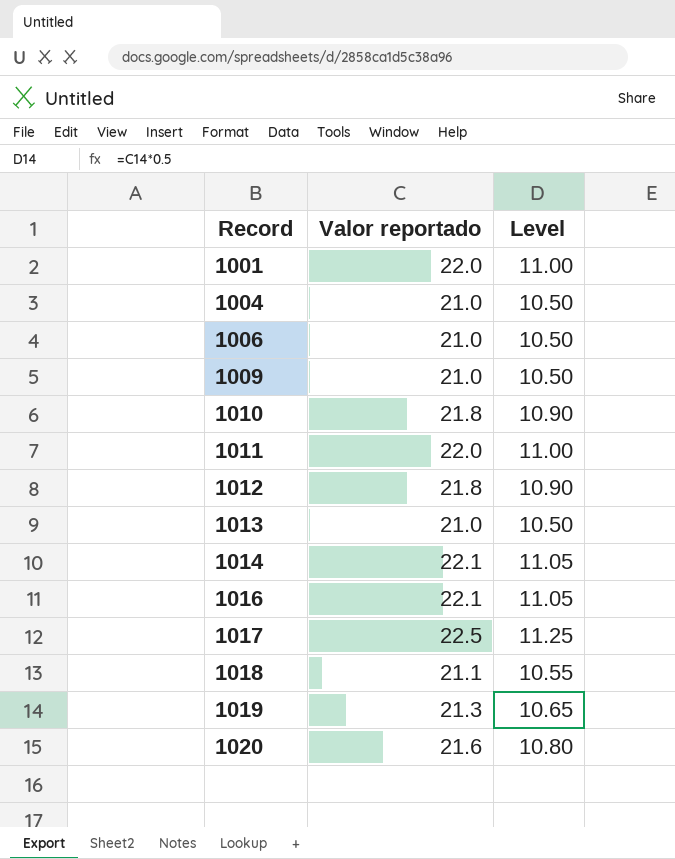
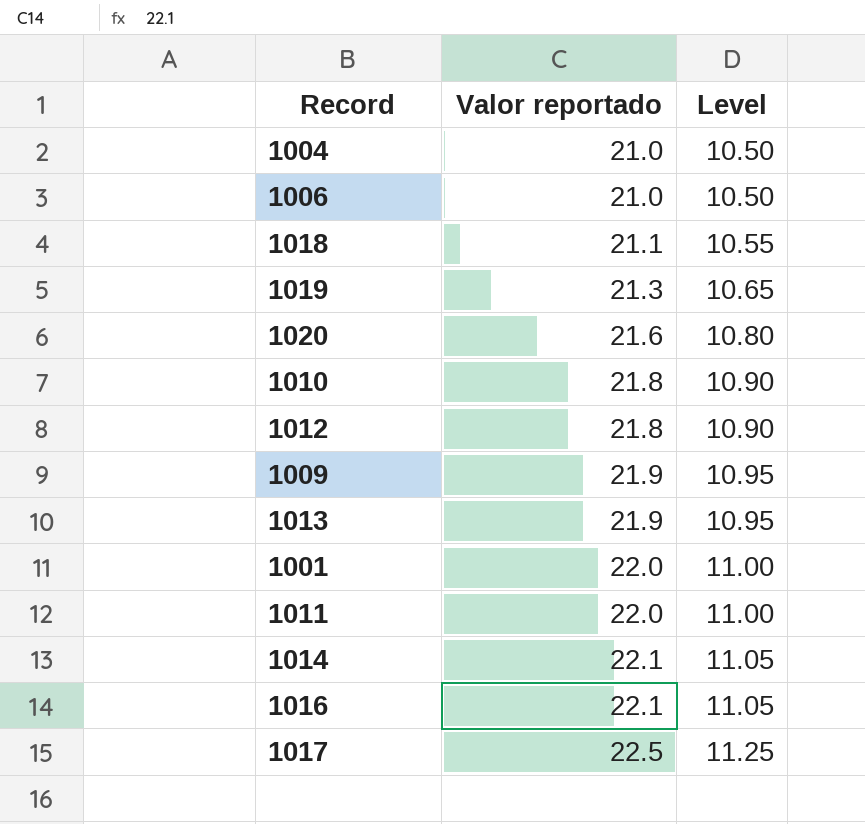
row order: Record ascending -> Valor reportado ascending
1009 | Valor reportado: 21.0 -> 21.9
1009 | Level: 10.50 -> 10.95
1013 | Valor reportado: 21.0 -> 21.9
1013 | Level: 10.50 -> 10.95

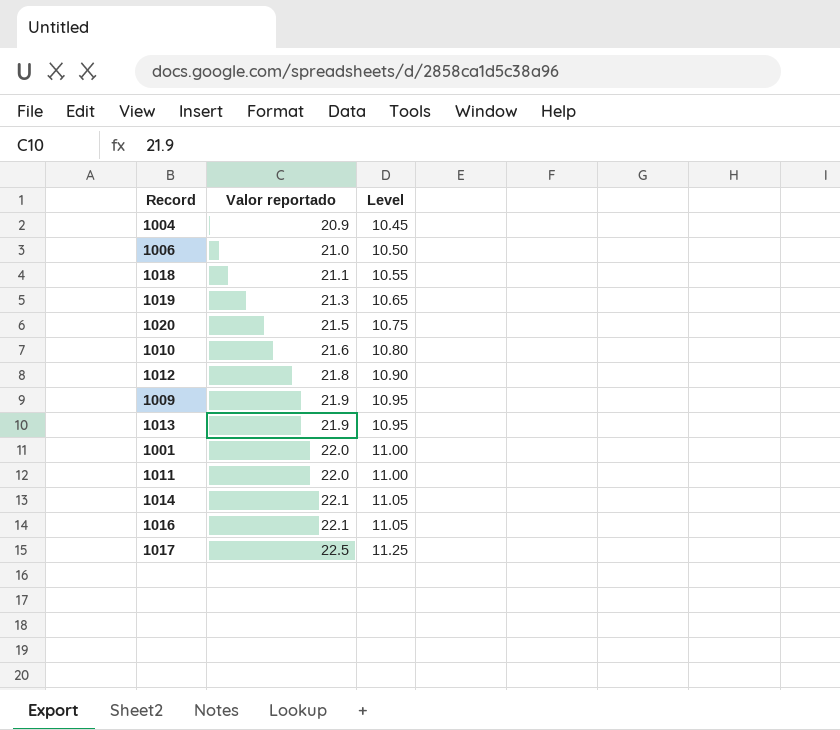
1004 | Valor reportado: 21.0 -> 20.9
1004 | Level: 10.50 -> 10.45
1020 | Valor reportado: 21.6 -> 21.5
1020 | Level: 10.80 -> 10.75
1010 | Valor reportado: 21.8 -> 21.6
1010 | Level: 10.90 -> 10.80

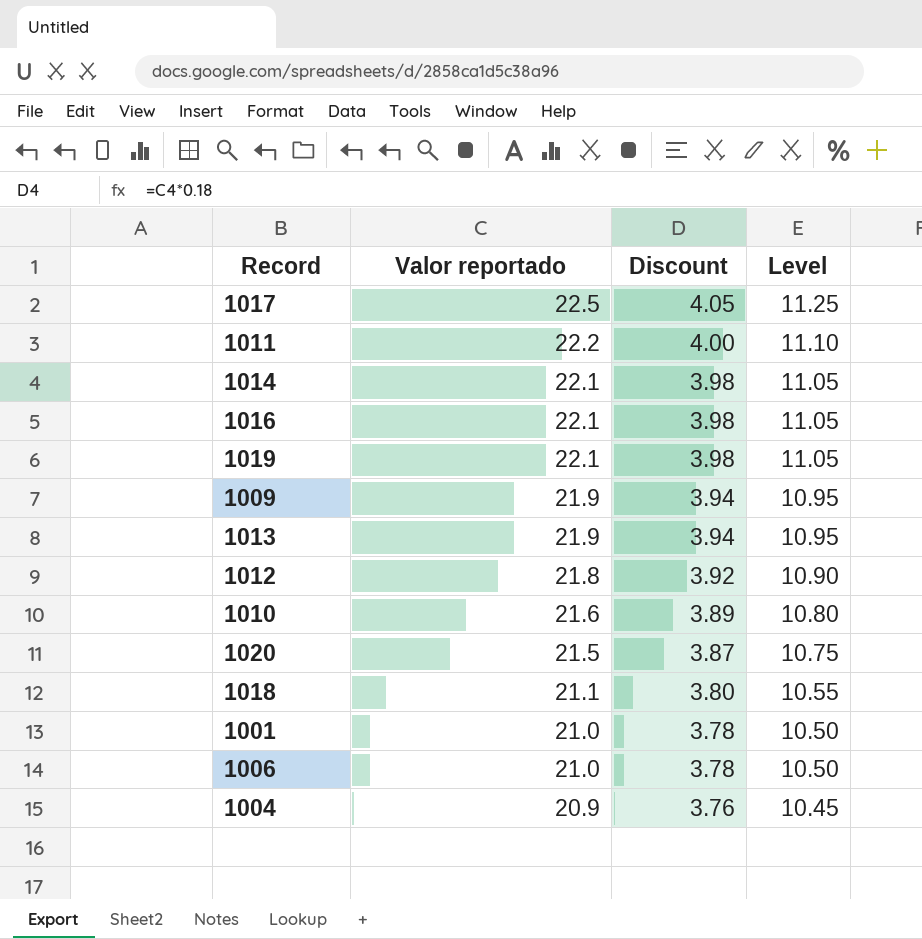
row order: Valor reportado ascending -> Valor reportado descending
column Discount | formula: none -> [Valor reportado] * 0.18
1011 | Valor reportado: 22.0 -> 22.2
1011 | Level: 11.00 -> 11.10
1019 | Valor reportado: 21.3 -> 22.1
1019 | Level: 10.65 -> 11.05
1001 | Valor reportado: 22.0 -> 21.0
1001 | Level: 11.00 -> 10.50

